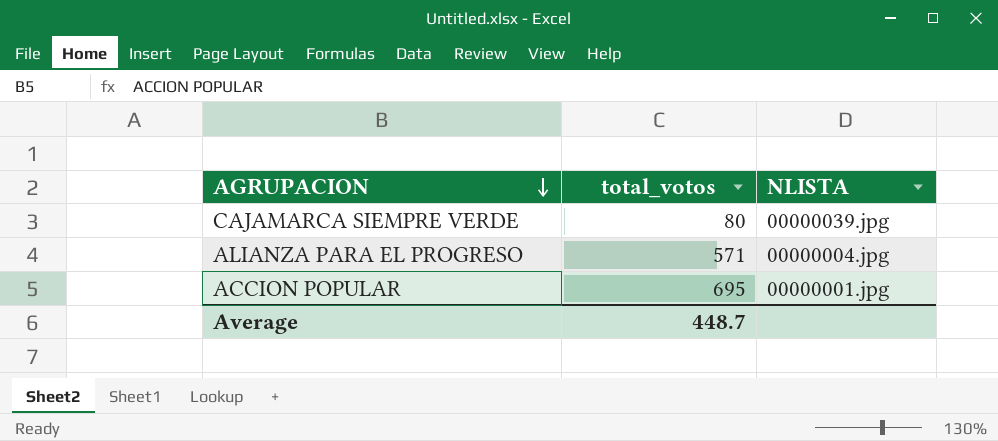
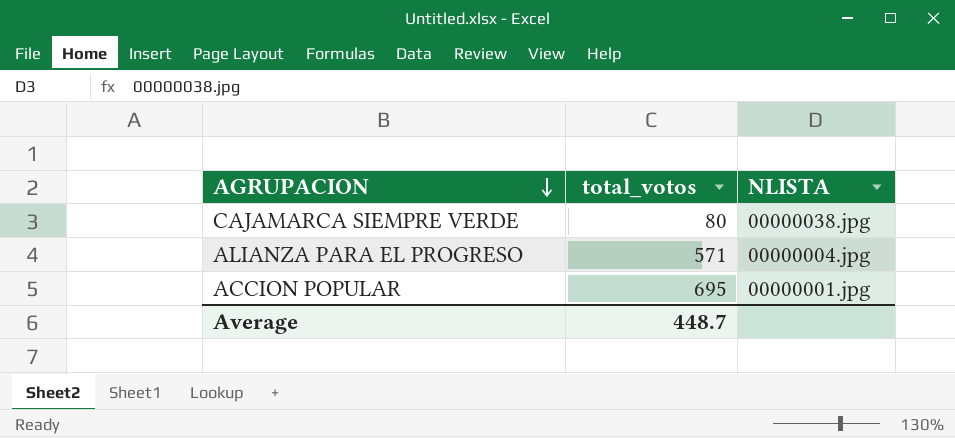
CAJAMARCA SIEMPRE VERDE | NLISTA: 00000039.jpg -> 00000038.jpg

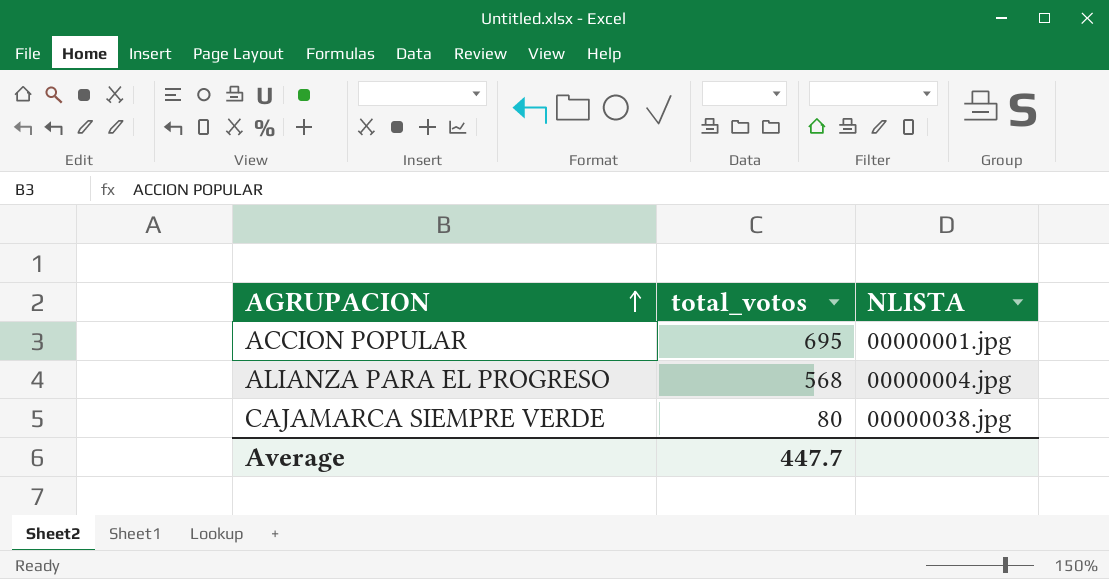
row order: AGRUPACION descending -> AGRUPACION ascending
ALIANZA PARA EL PROGRESO | total_votos: 571 -> 568
Average | total_votos: 448.7 -> 447.7

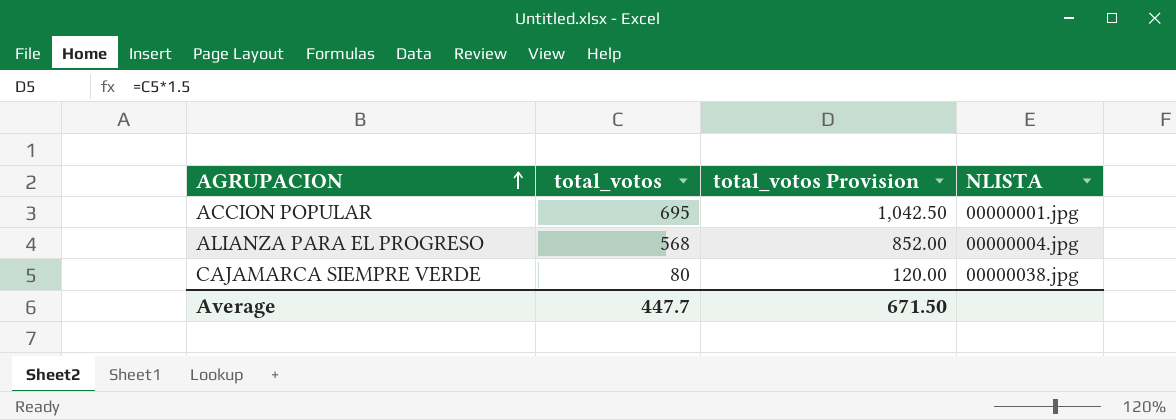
column total_votos Provision | formula: none -> [total_votos] * 1.5

